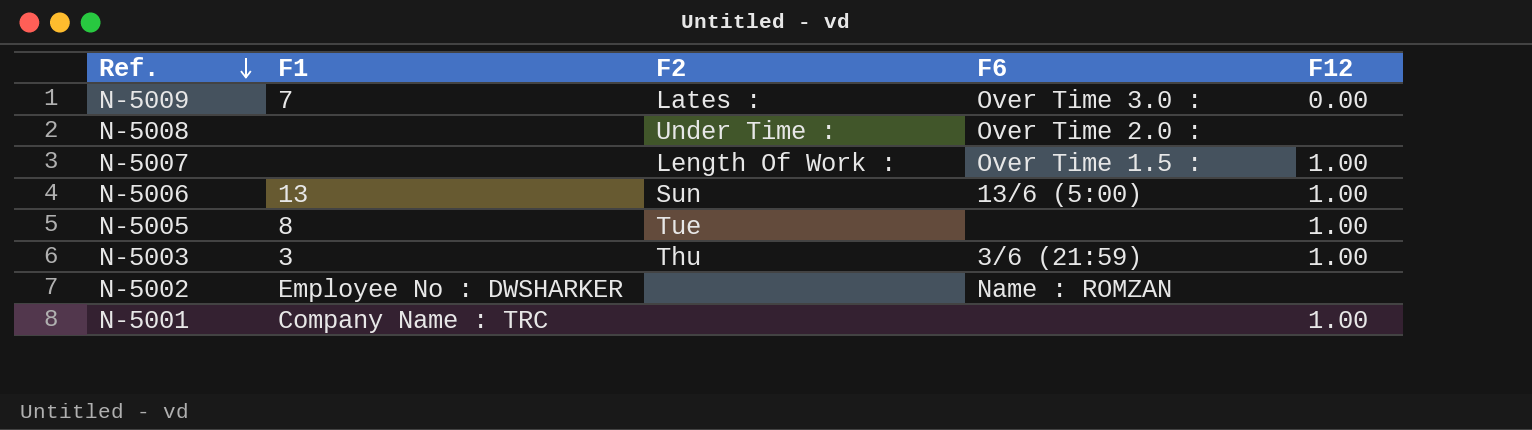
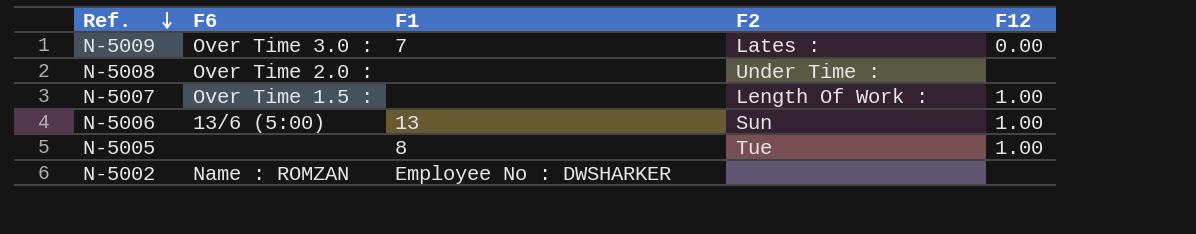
column F6 | position: 4 -> 2
row N-5003: 3 | Thu | 3/6 (21:59) | 1.00 -> none
row N-5001: Company Name : TRC | none | none | 1.00 -> none

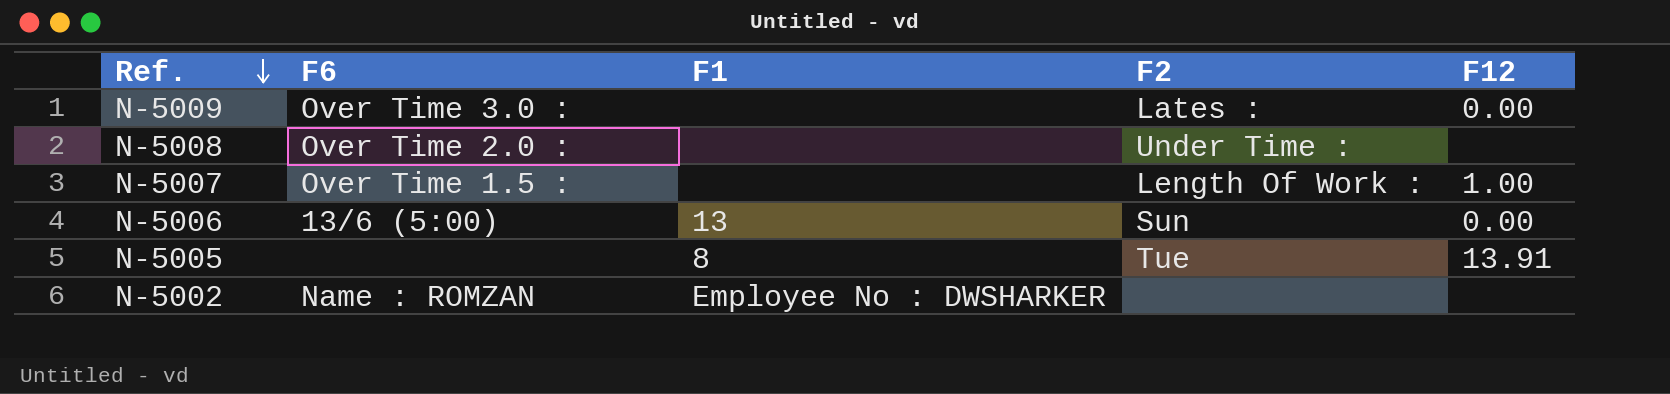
N-5009 | F1: 7 -> none
N-5006 | F12: 1.00 -> 0.00
N-5005 | F12: 1.00 -> 13.91

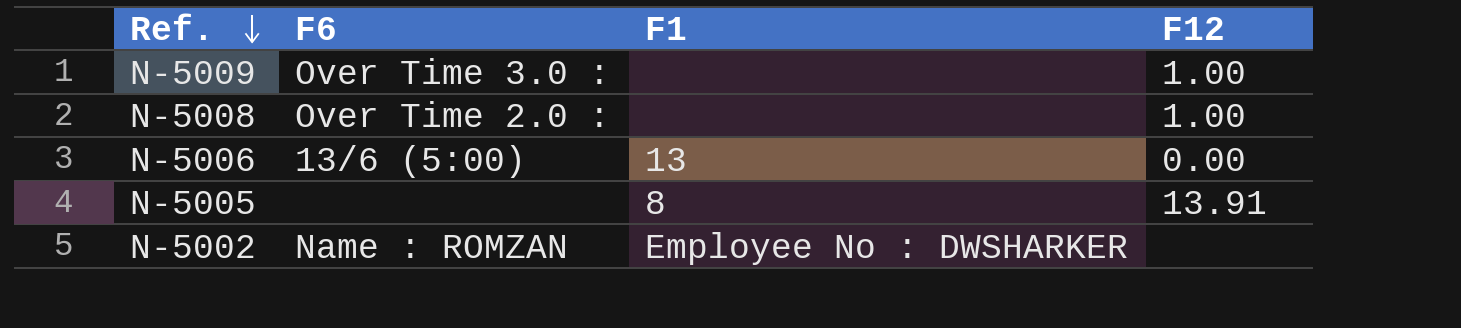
column F2 | position: 4 -> none
row N-5007: Over Time 1.5 : | none | Length Of Work : | 1.00 -> none
N-5009 | F12: 0.00 -> 1.00
N-5008 | F12: none -> 1.00

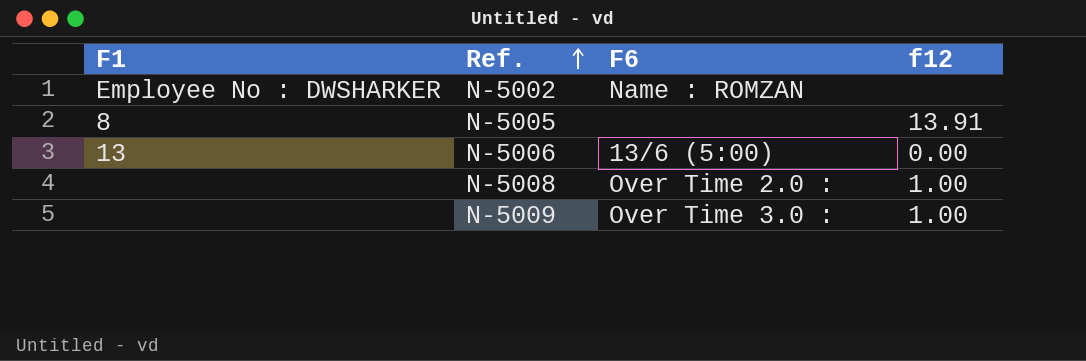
row order: Ref. descending -> Ref. ascending
column F1 | position: 3 -> 1
column name: F12 -> f12

